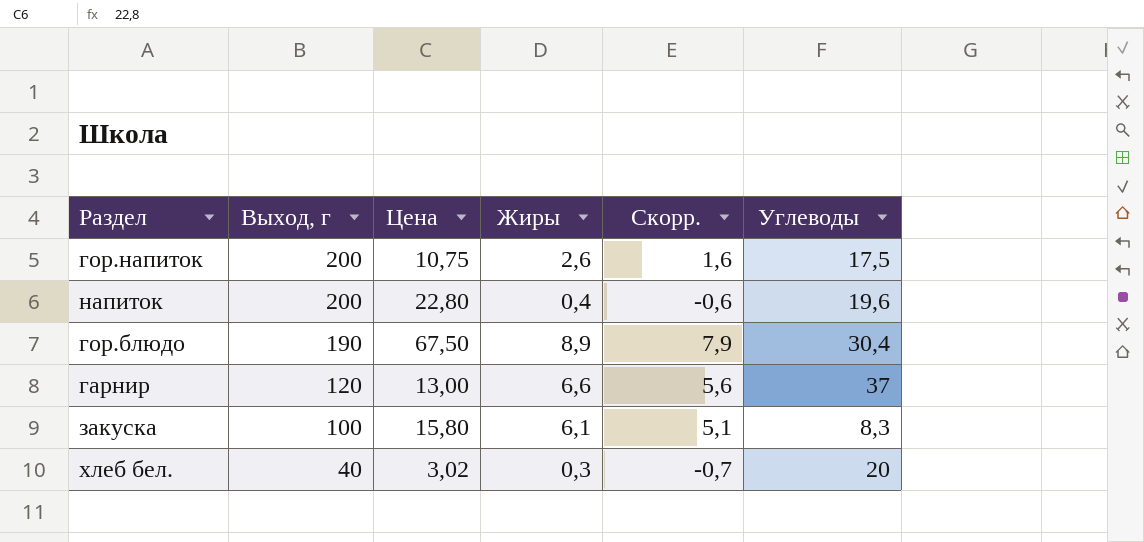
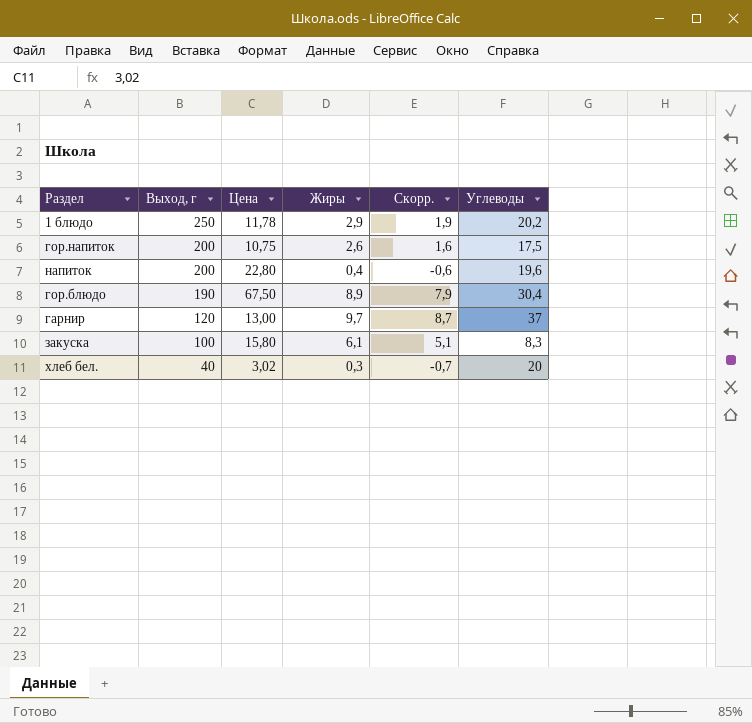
row 1 блюдо: none -> 250 | 11,78 | 2,9 | 1,9 | 20,2
гарнир | Жиры: 6,6 -> 9,7
гарнир | Скорр.: 5,6 -> 8,7

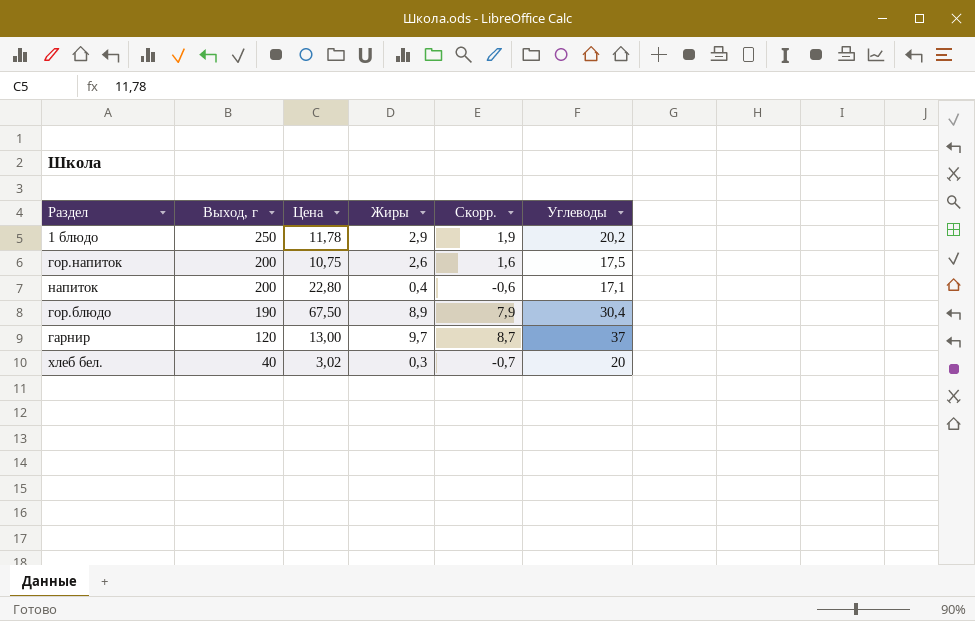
row закуска: 100 | 15,80 | 6,1 | 5,1 | 8,3 -> none
напиток | Углеводы: 19,6 -> 17,1

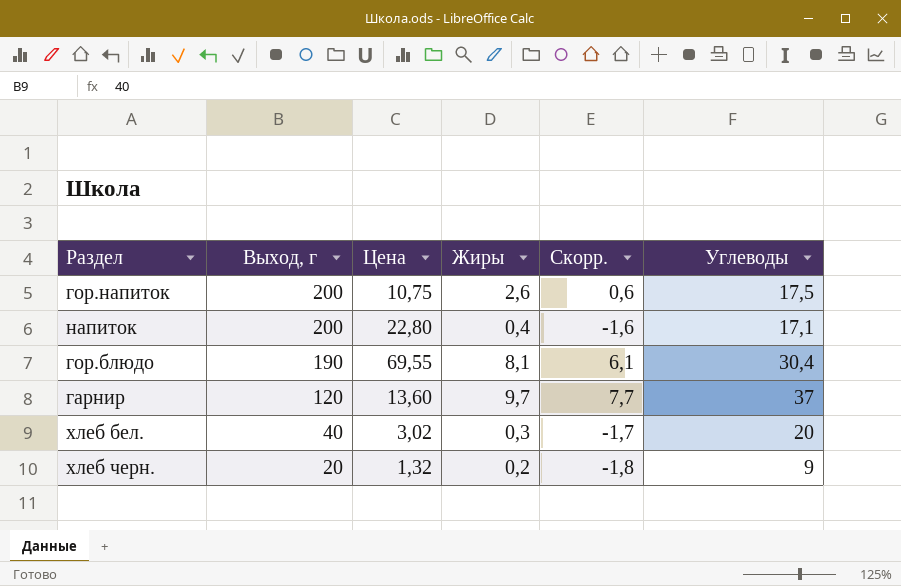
column Скорр. | formula: [Жиры] - 1 -> [Жиры] - 2
row 1 блюдо: 250 | 11,78 | 2,9 | 1,9 | 20,2 -> none
гор.блюдо | Цена: 67,50 -> 69,55
гор.блюдо | Жиры: 8,9 -> 8,1
гарнир | Цена: 13,00 -> 13,60
row хлеб черн.: none -> 20 | 1,32 | 0,2 | -1,8 | 9

